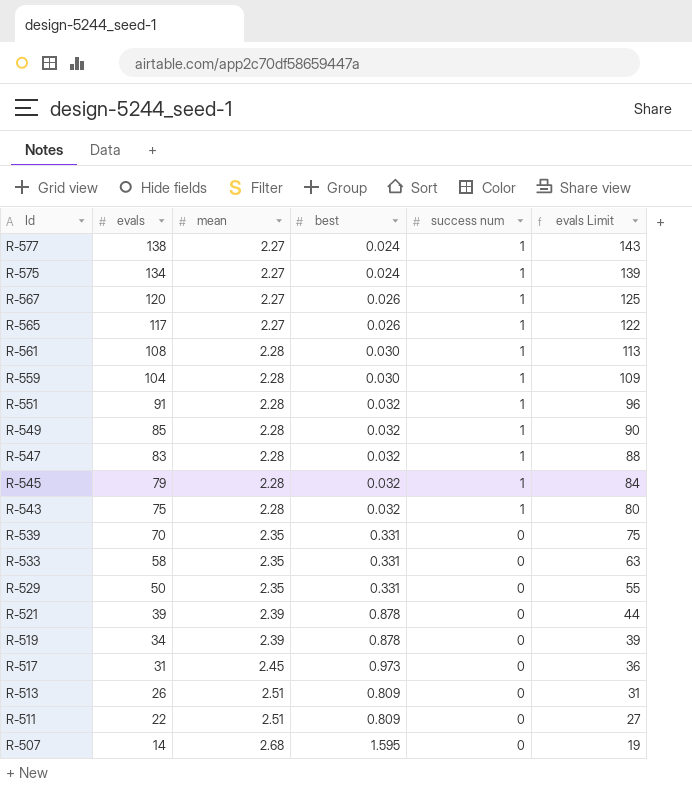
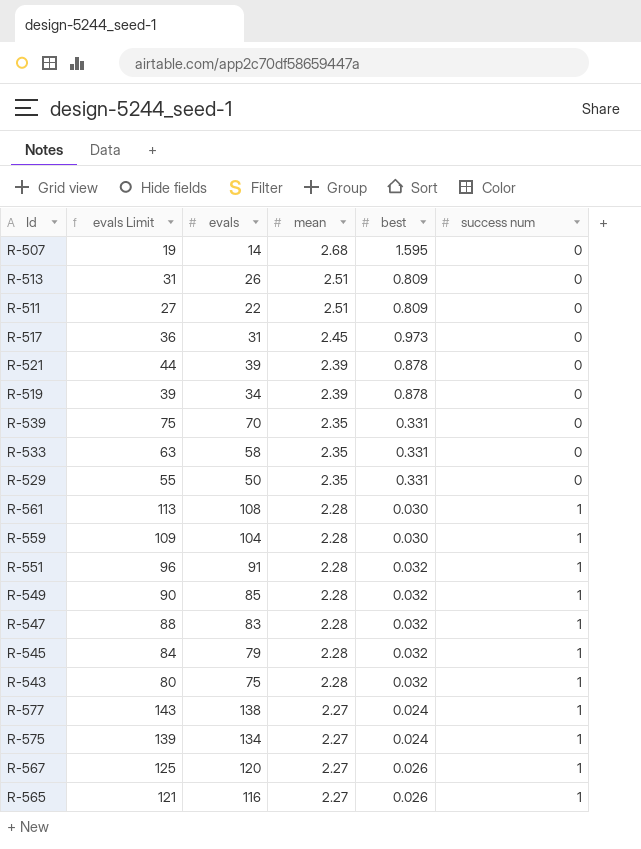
row order: Id descending -> mean descending
column evals Limit | position: 6 -> 2
R-565 | evals Limit: 122 -> 121
R-565 | evals: 117 -> 116

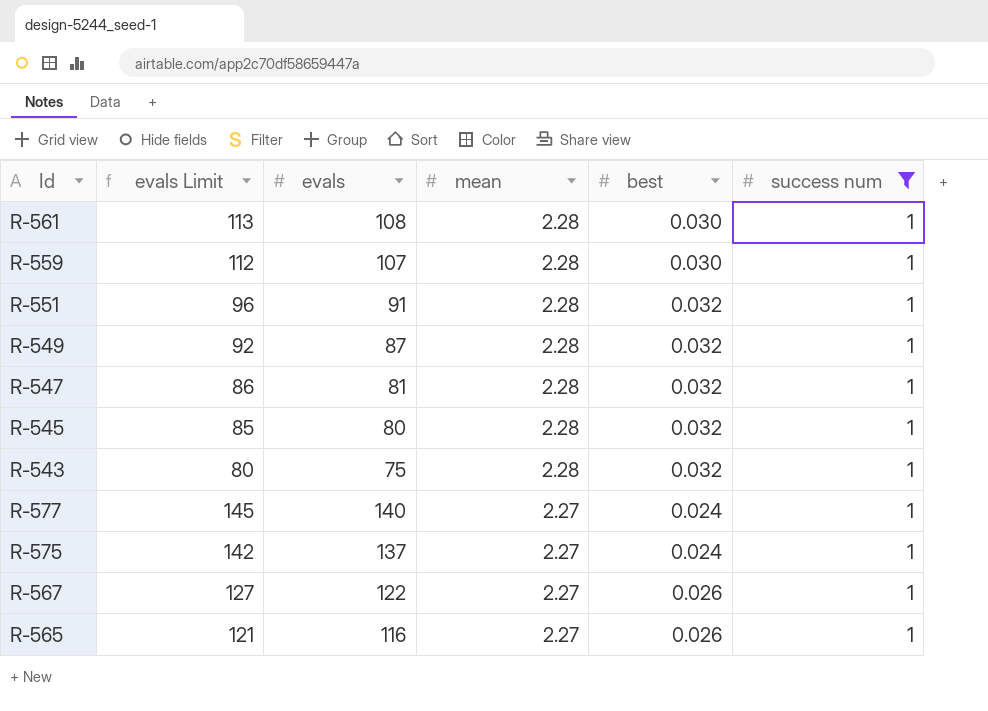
filter: none -> success num = 1
R-559 | evals Limit: 109 -> 112
R-559 | evals: 104 -> 107
R-549 | evals Limit: 90 -> 92
R-549 | evals: 85 -> 87
R-547 | evals Limit: 88 -> 86
R-547 | evals: 83 -> 81
R-545 | evals Limit: 84 -> 85
R-545 | evals: 79 -> 80
R-577 | evals Limit: 143 -> 145
R-577 | evals: 138 -> 140
R-575 | evals Limit: 139 -> 142
R-575 | evals: 134 -> 137
R-567 | evals Limit: 125 -> 127
R-567 | evals: 120 -> 122

